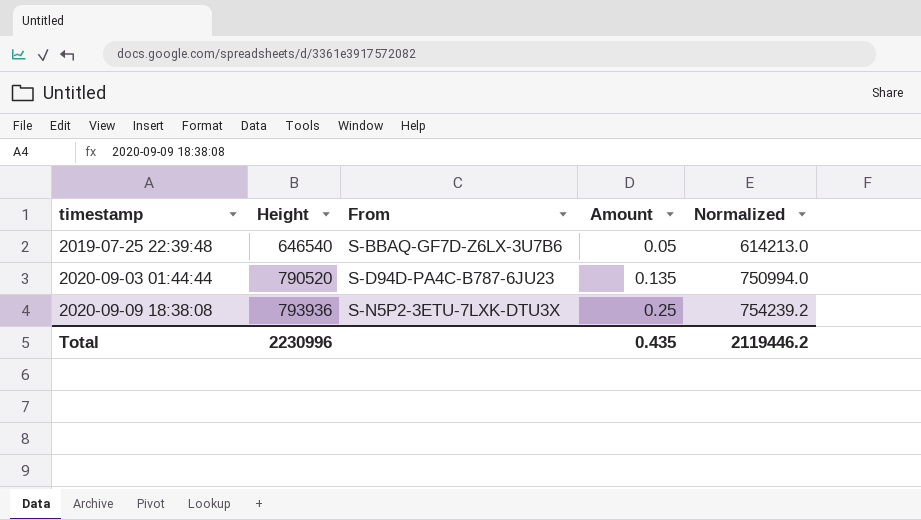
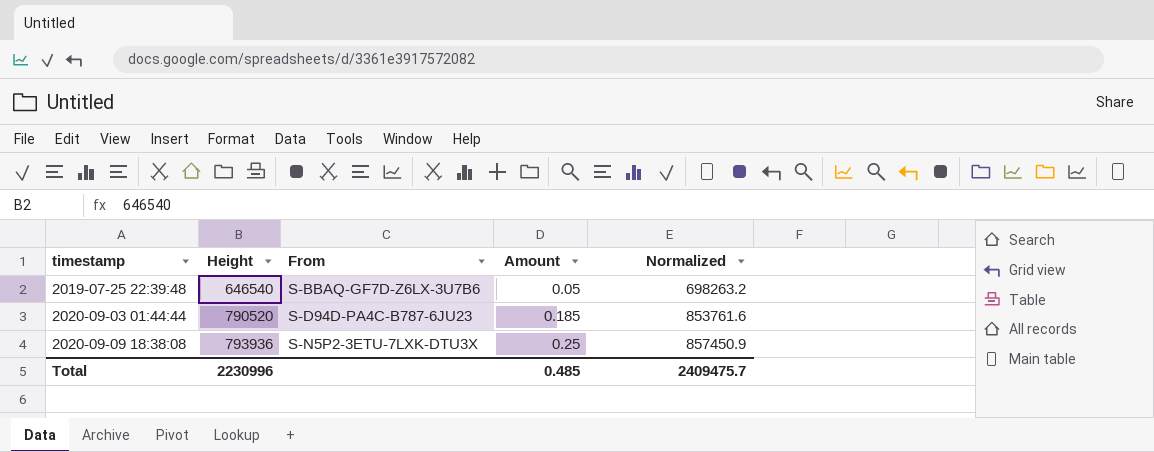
column Normalized | formula: [Height] * 0.95 -> [Height] * 1.08
2020-09-03 01:44:44 | Amount: 0.135 -> 0.185
Total | Amount: 0.435 -> 0.485
Total | Normalized: 2119446.2 -> 2409475.7

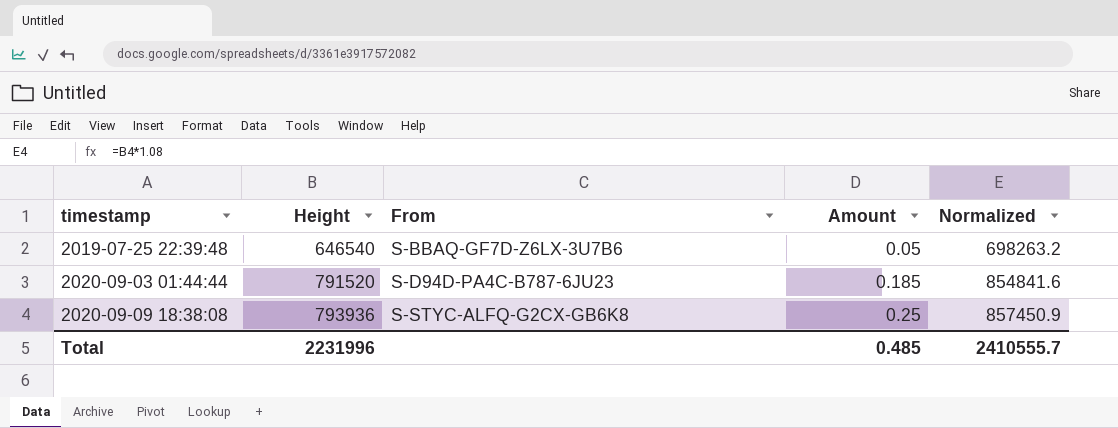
2020-09-03 01:44:44 | Height: 790520 -> 791520
2020-09-03 01:44:44 | Normalized: 853761.6 -> 854841.6
2020-09-09 18:38:08 | From: S-N5P2-3ETU-7LXK-DTU3X -> S-STYC-ALFQ-G2CX-GB6K8
Total | Height: 2230996 -> 2231996
Total | Normalized: 2409475.7 -> 2410555.7

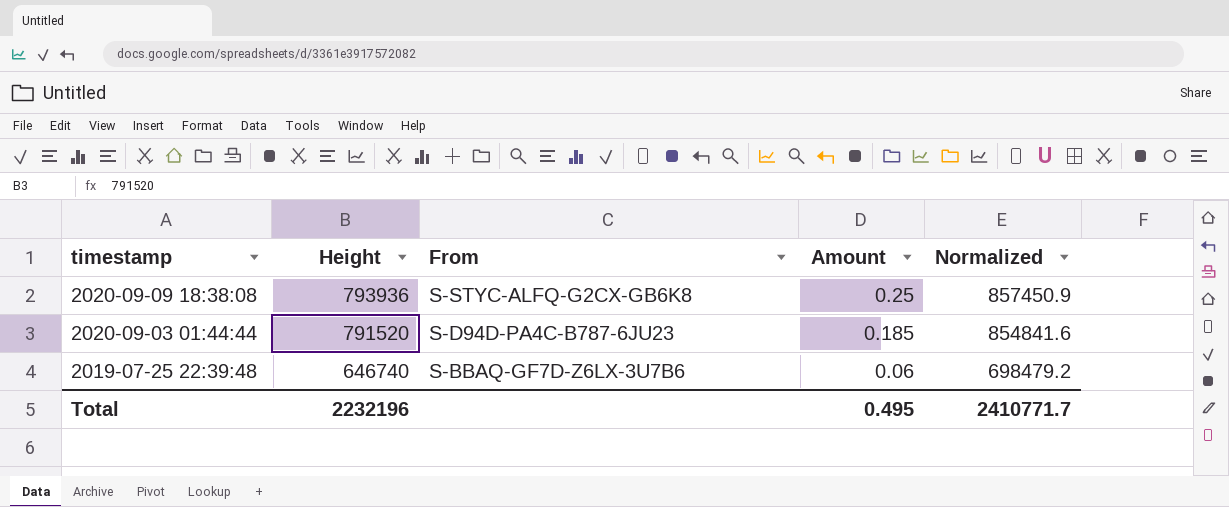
row order: timestamp ascending -> timestamp descending
2019-07-25 22:39:48 | Height: 646540 -> 646740
2019-07-25 22:39:48 | Amount: 0.05 -> 0.06
2019-07-25 22:39:48 | Normalized: 698263.2 -> 698479.2
Total | Height: 2231996 -> 2232196
Total | Amount: 0.485 -> 0.495
Total | Normalized: 2410555.7 -> 2410771.7

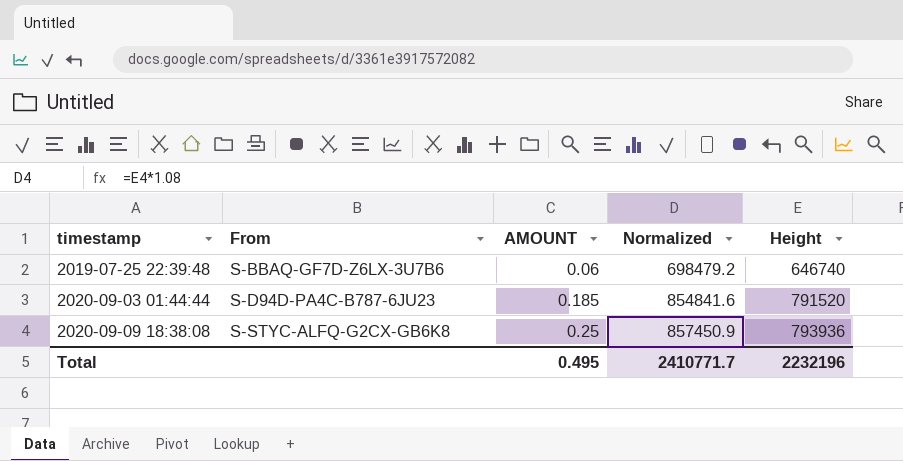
row order: timestamp descending -> timestamp ascending
column name: Amount -> AMOUNT
column Height | position: 2 -> 5

